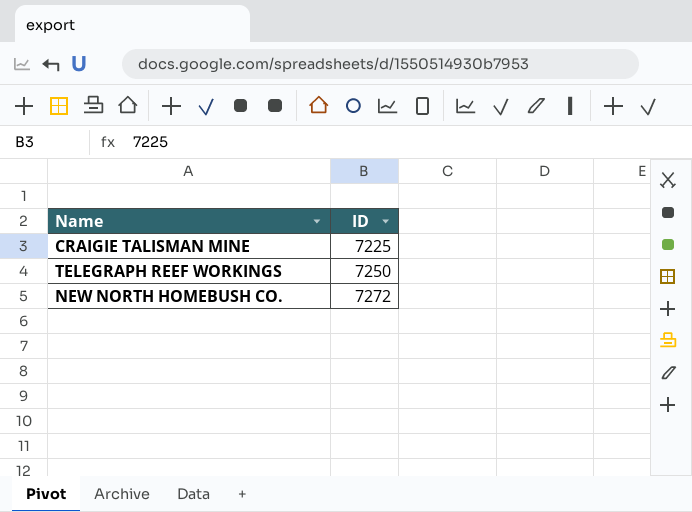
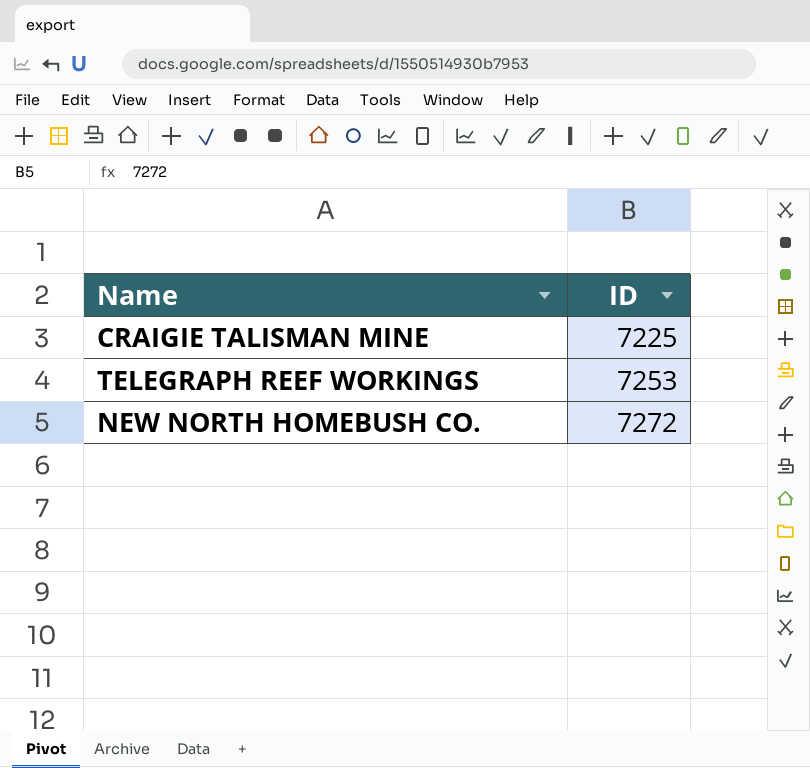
TELEGRAPH REEF WORKINGS | ID: 7250 -> 7253

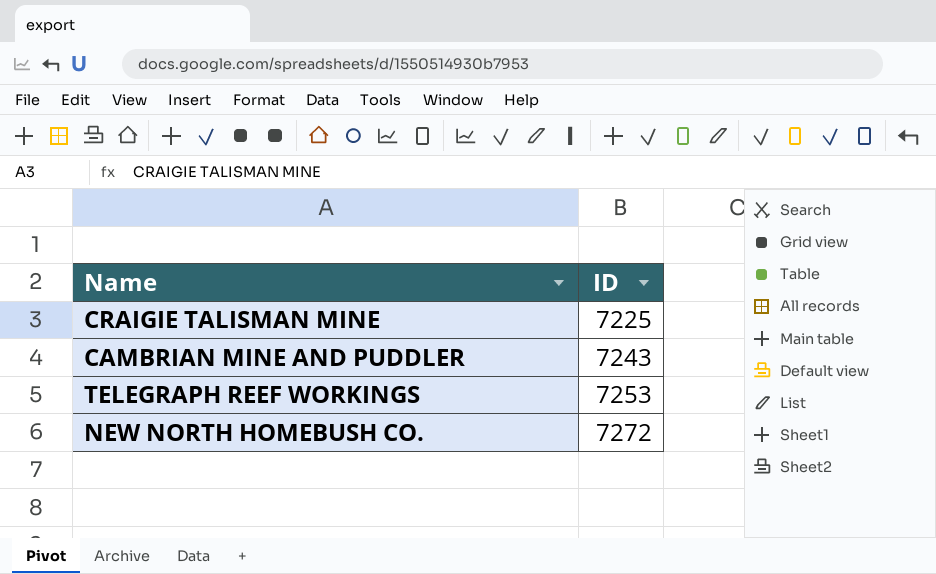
row CAMBRIAN MINE AND PUDDLER: none -> 7243

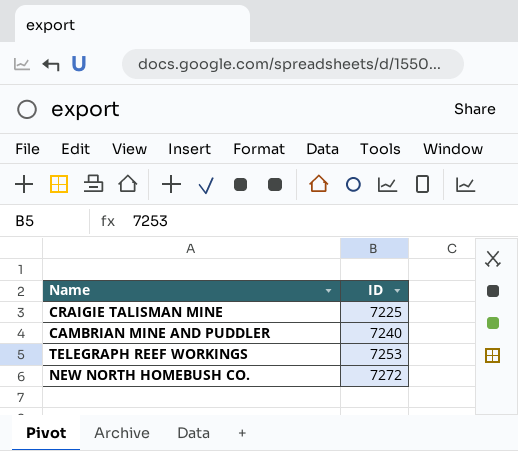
CAMBRIAN MINE AND PUDDLER | ID: 7243 -> 7240

